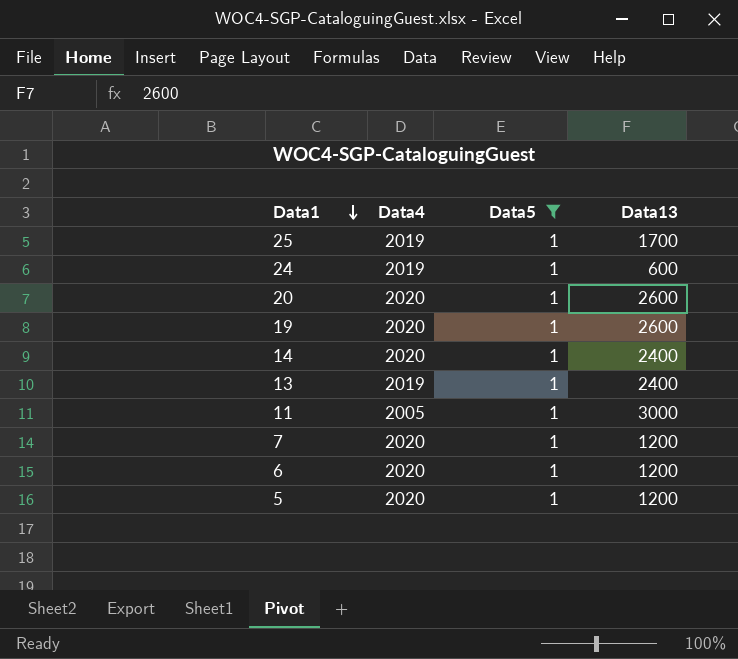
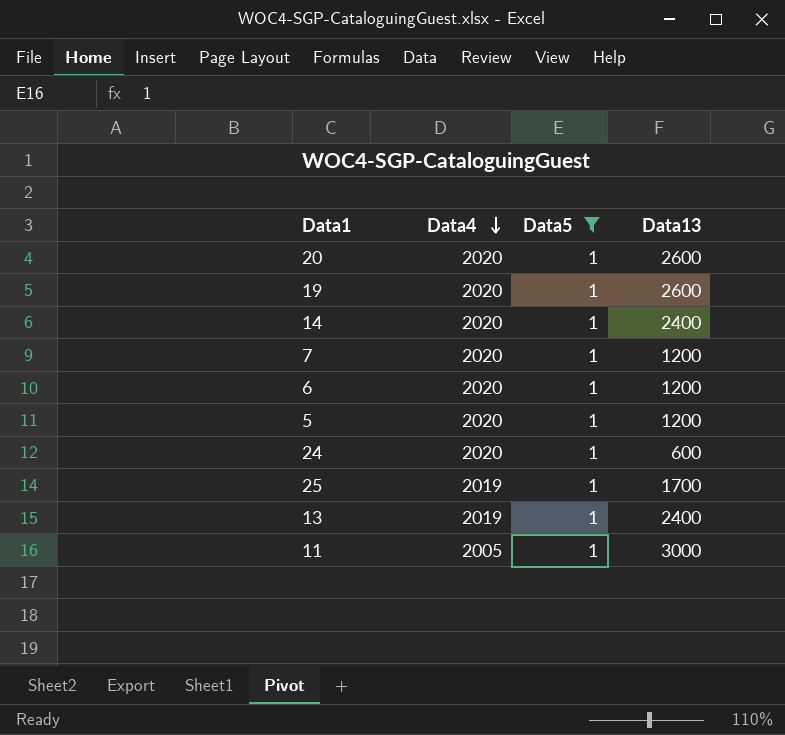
row order: Data1 descending -> Data4 descending
24 | Data4: 2019 -> 2020

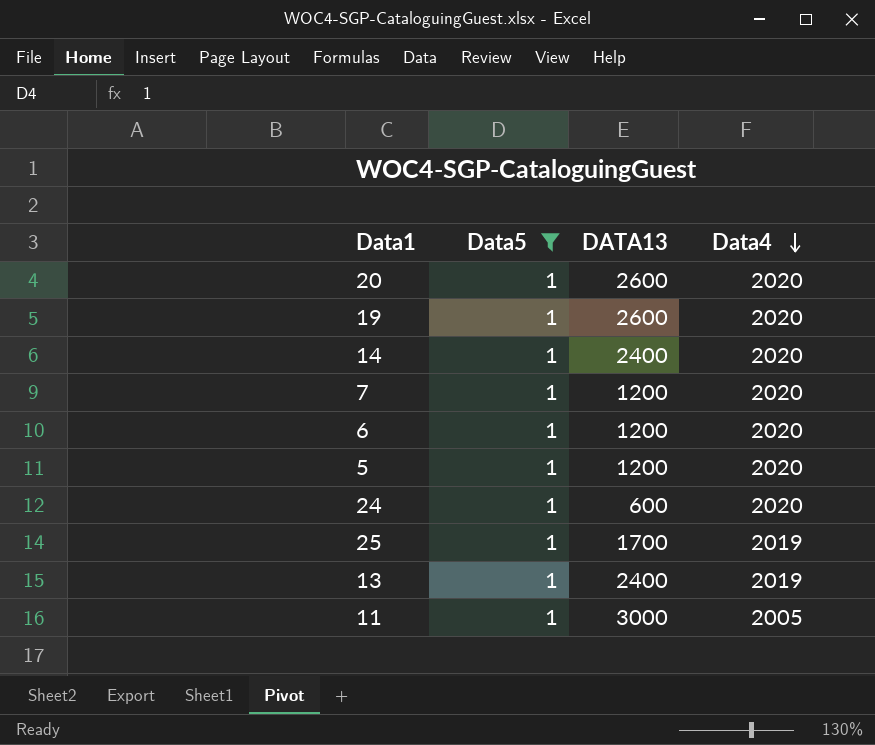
column name: Data13 -> DATA13
column Data4 | position: 2 -> 4

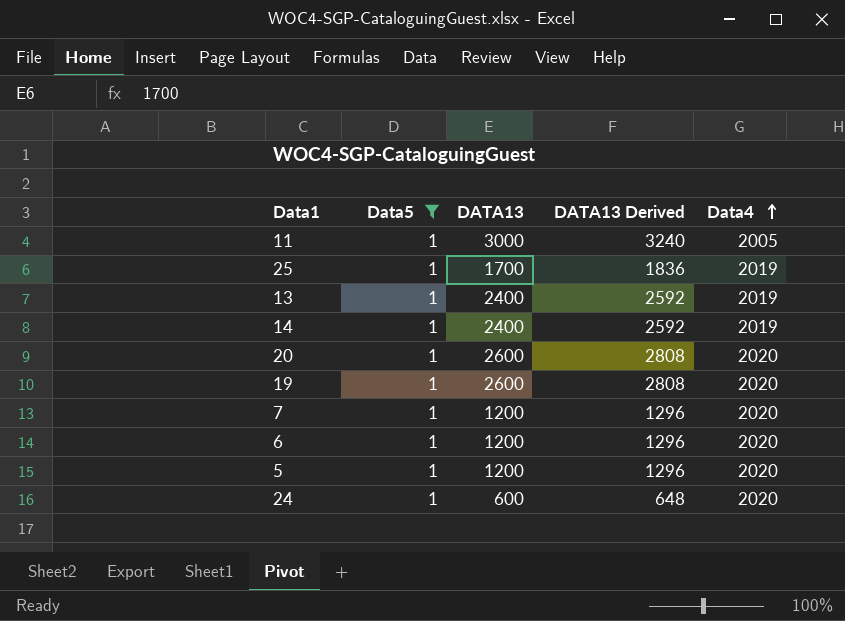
row order: Data4 descending -> Data4 ascending
column DATA13 Derived | formula: none -> [DATA13] * 1.08
14 | Data4: 2020 -> 2019

